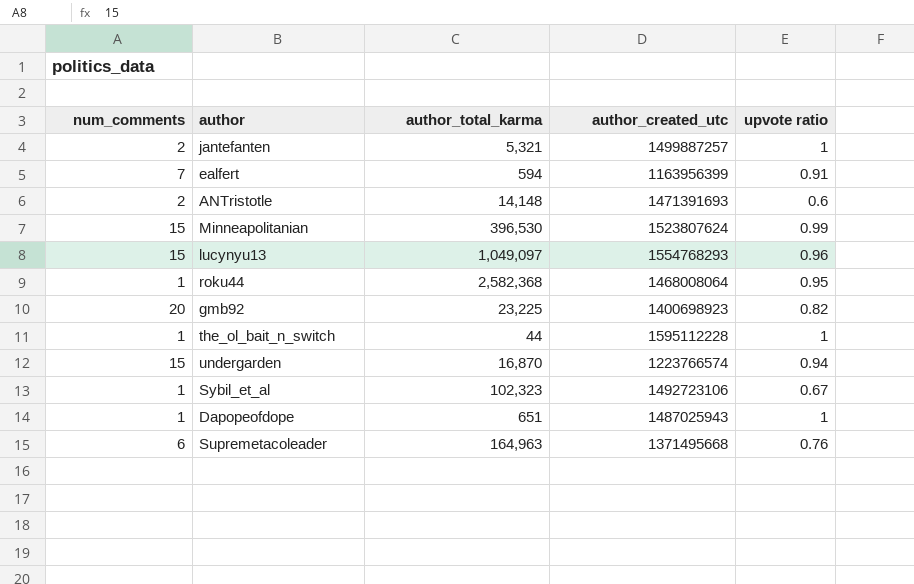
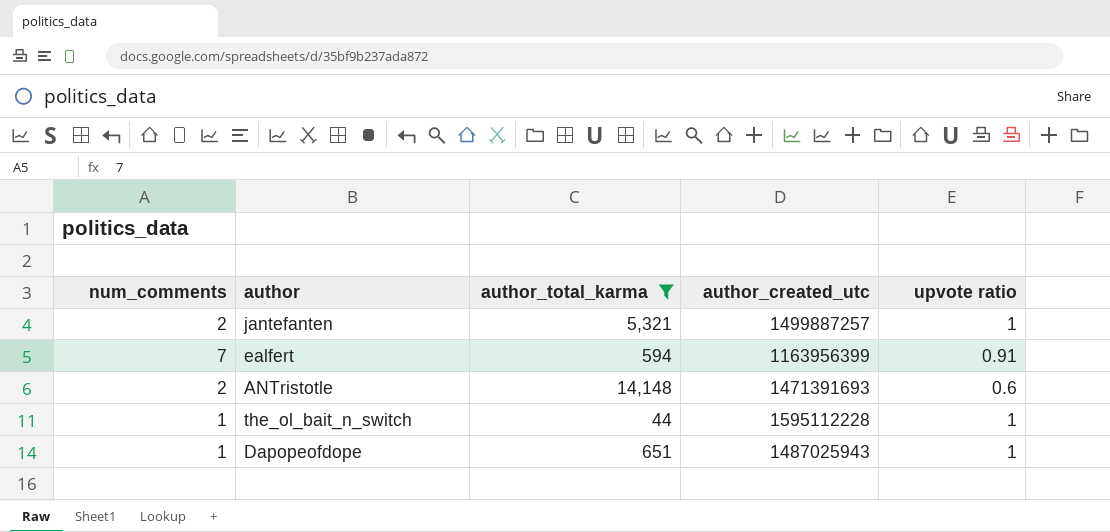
filter: none -> author_total_karma <= 14,148

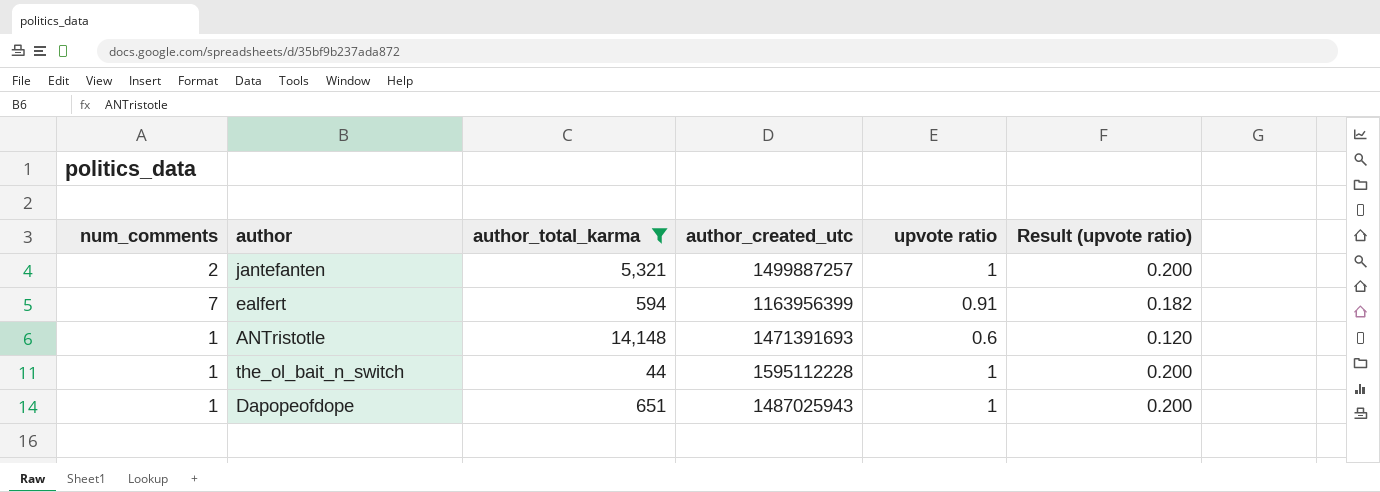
column Result (upvote ratio) | formula: none -> [upvote ratio] * 0.2
ANTristotle | num_comments: 2 -> 1

